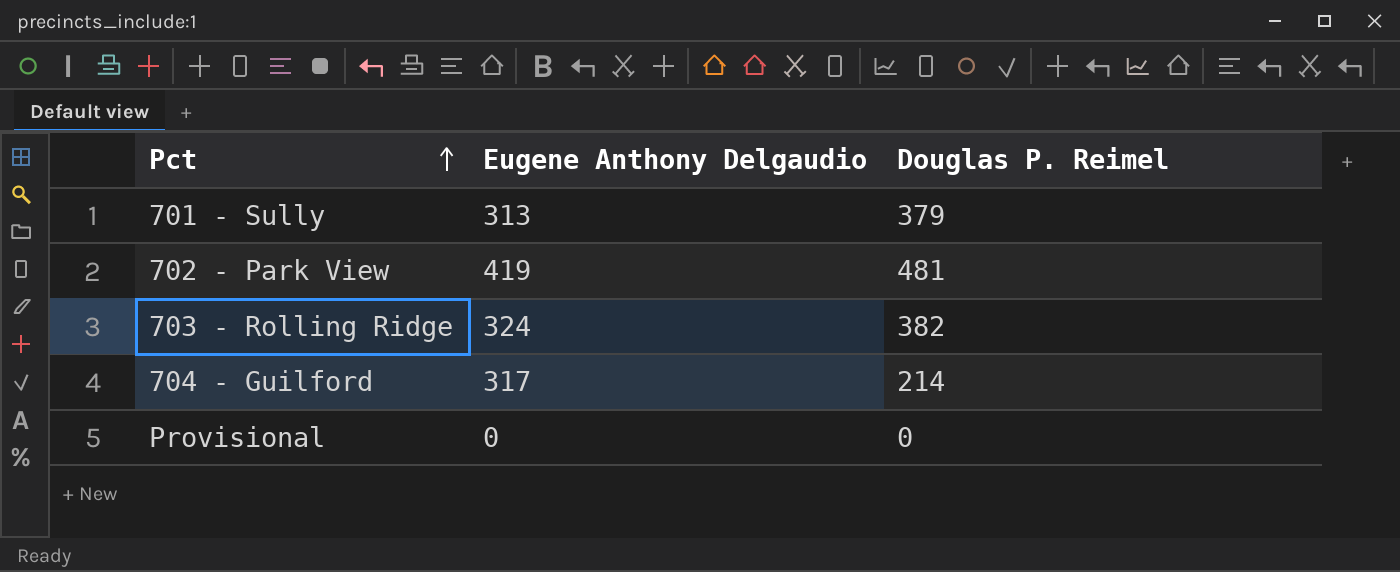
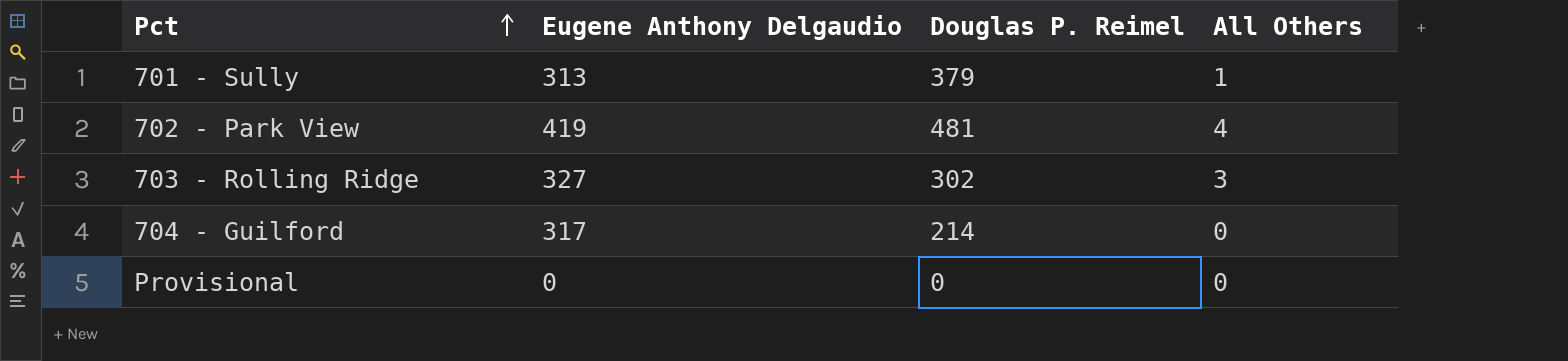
column All Others | position: none -> 4
703 - Rolling Ridge | Eugene Anthony Delgaudio: 324 -> 327
703 - Rolling Ridge | Douglas P. Reimel: 382 -> 302

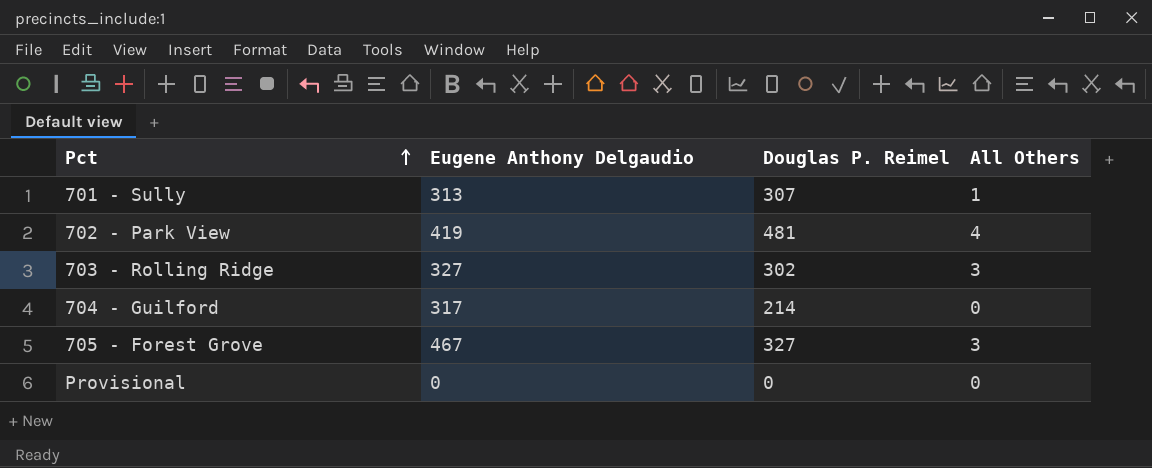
701 - Sully | Douglas P. Reimel: 379 -> 307
row 705 - Forest Grove: none -> 467 | 327 | 3

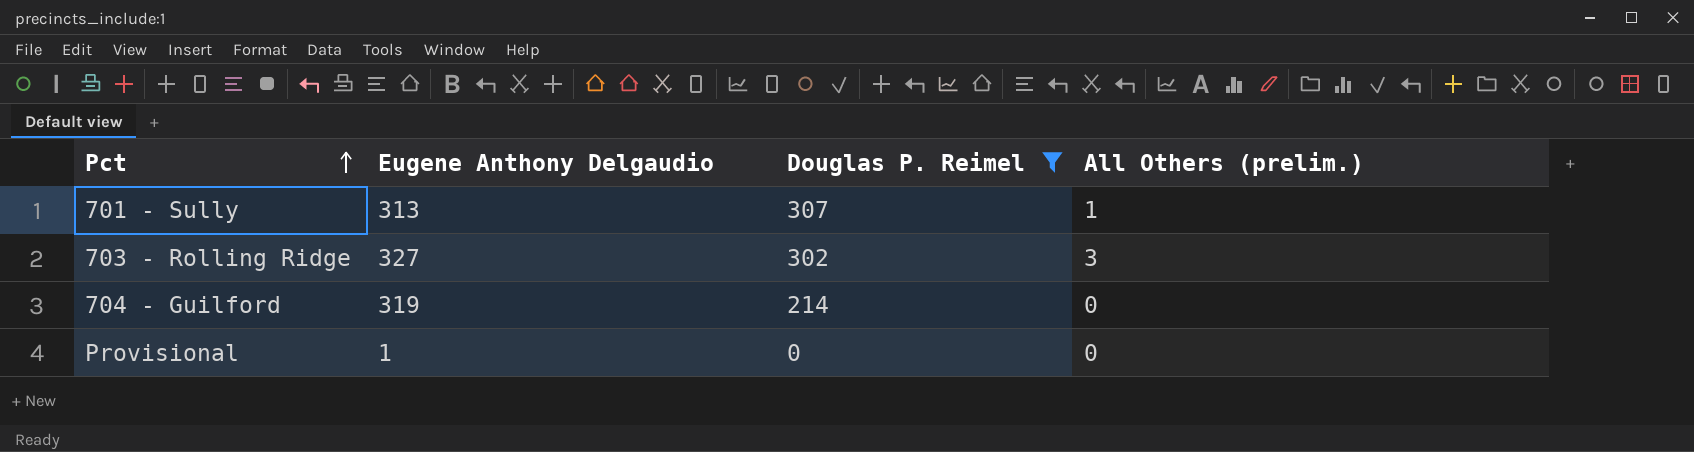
filter: none -> Douglas P. Reimel <= 307
column name: All Others -> All Others (prelim.)
704 - Guilford | Eugene Anthony Delgaudio: 317 -> 319
Provisional | Eugene Anthony Delgaudio: 0 -> 1

